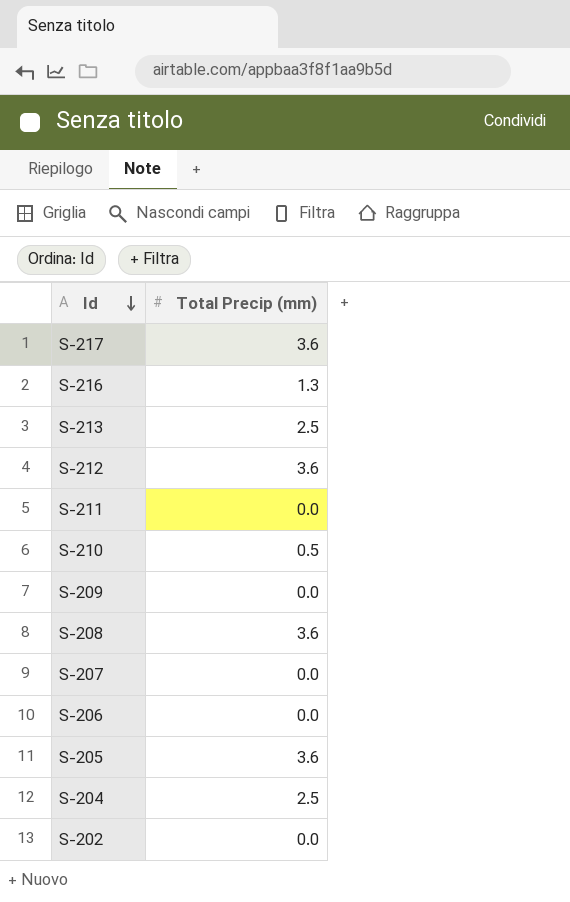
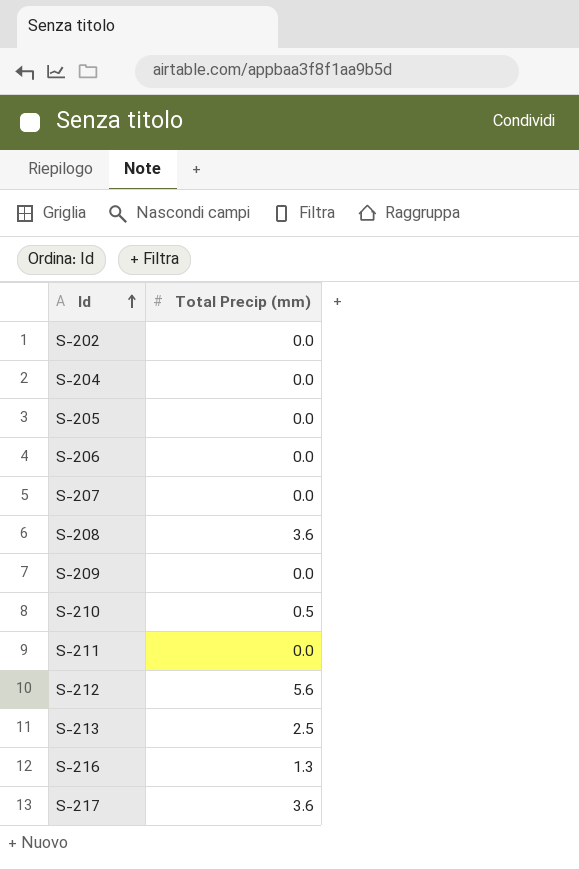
row order: Id descending -> Id ascending
S-204 | Total Precip (mm): 2.5 -> 0.0
S-205 | Total Precip (mm): 3.6 -> 0.0
S-212 | Total Precip (mm): 3.6 -> 5.6

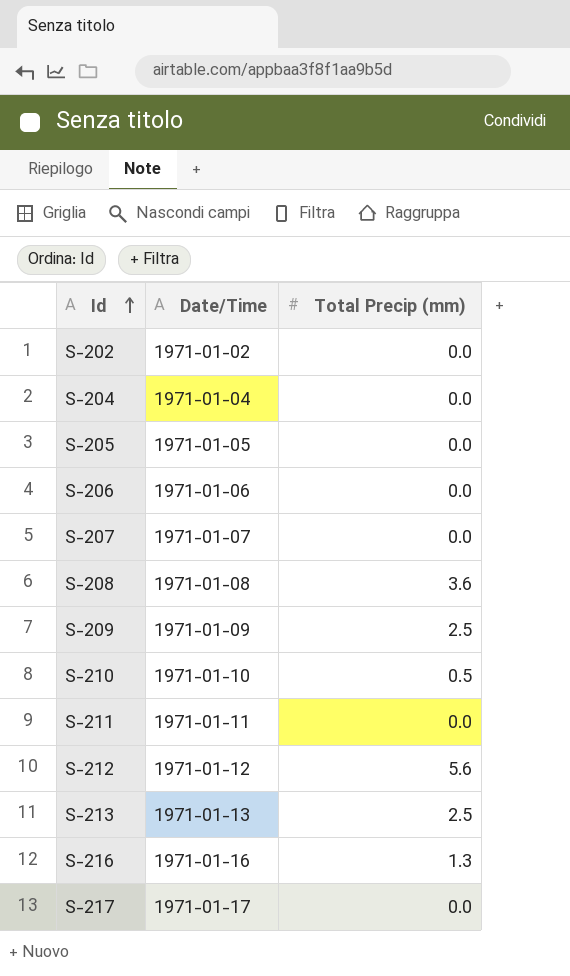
column Date/Time | position: none -> 2
S-209 | Total Precip (mm): 0.0 -> 2.5
S-217 | Total Precip (mm): 3.6 -> 0.0

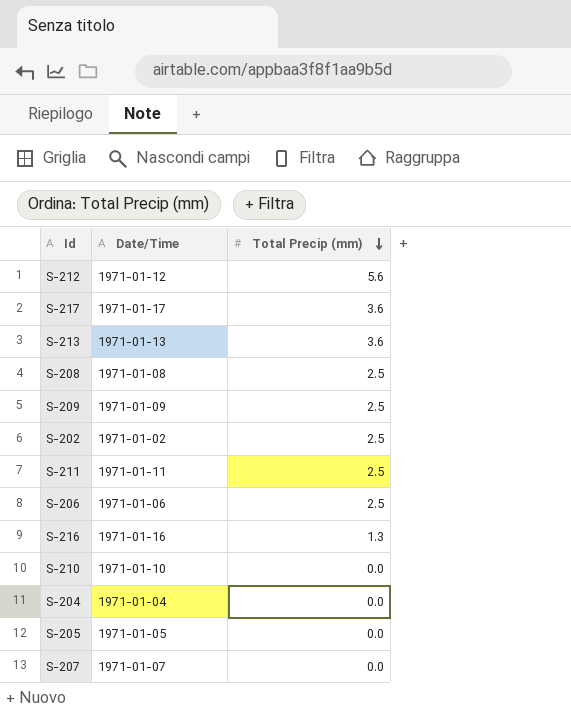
row order: Id ascending -> Total Precip (mm) descending
S-217 | Total Precip (mm): 0.0 -> 3.6
S-213 | Total Precip (mm): 2.5 -> 3.6
S-208 | Total Precip (mm): 3.6 -> 2.5
S-202 | Total Precip (mm): 0.0 -> 2.5
S-211 | Total Precip (mm): 0.0 -> 2.5
S-206 | Total Precip (mm): 0.0 -> 2.5
S-210 | Total Precip (mm): 0.5 -> 0.0

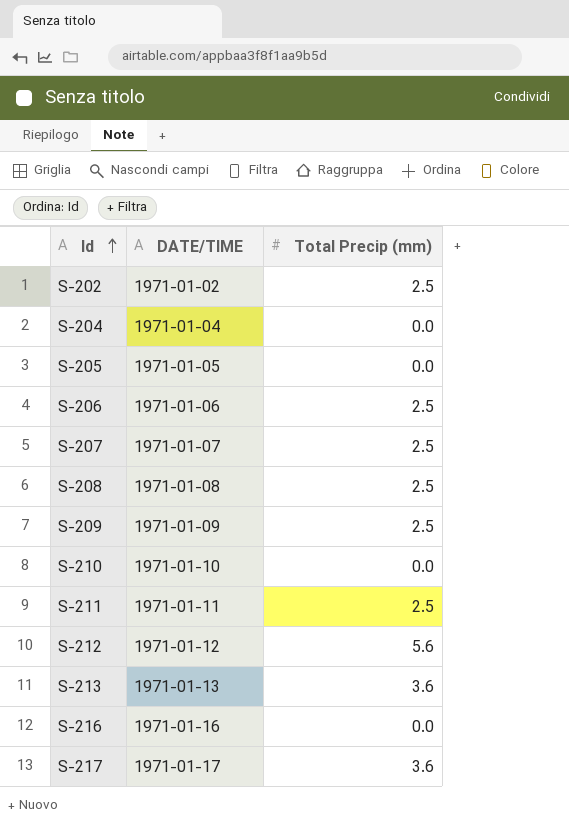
row order: Total Precip (mm) descending -> Id ascending
column name: Date/Time -> DATE/TIME
S-207 | Total Precip (mm): 0.0 -> 2.5
S-216 | Total Precip (mm): 1.3 -> 0.0

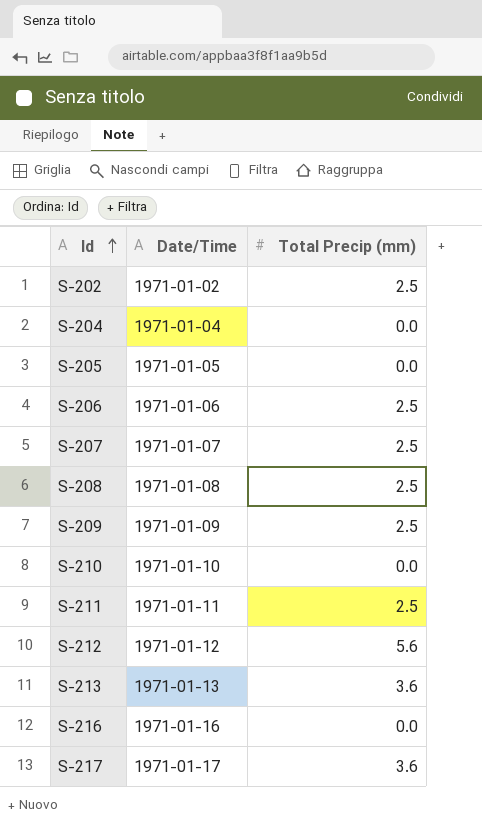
column name: DATE/TIME -> Date/Time

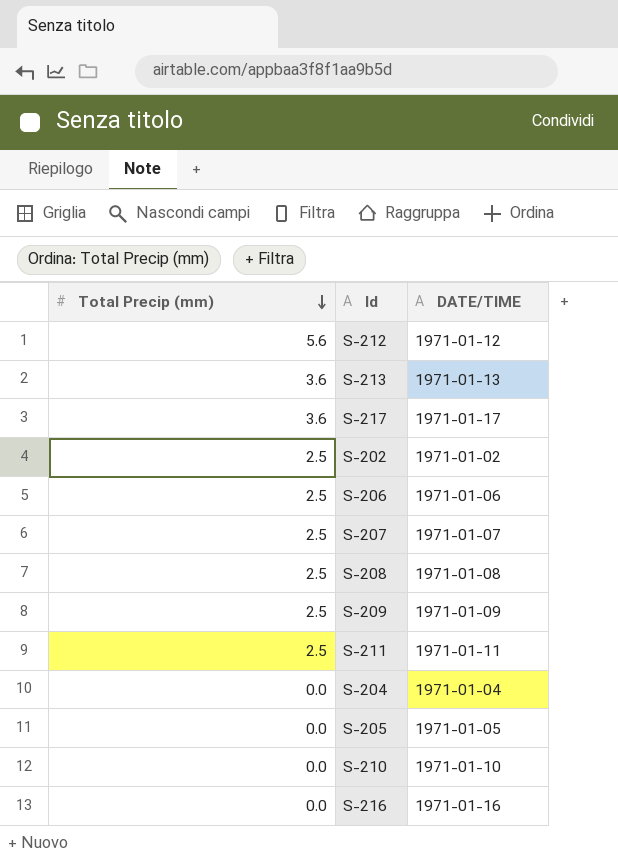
row order: Id ascending -> Total Precip (mm) descending
column Total Precip (mm) | position: 3 -> 1
column name: Date/Time -> DATE/TIME

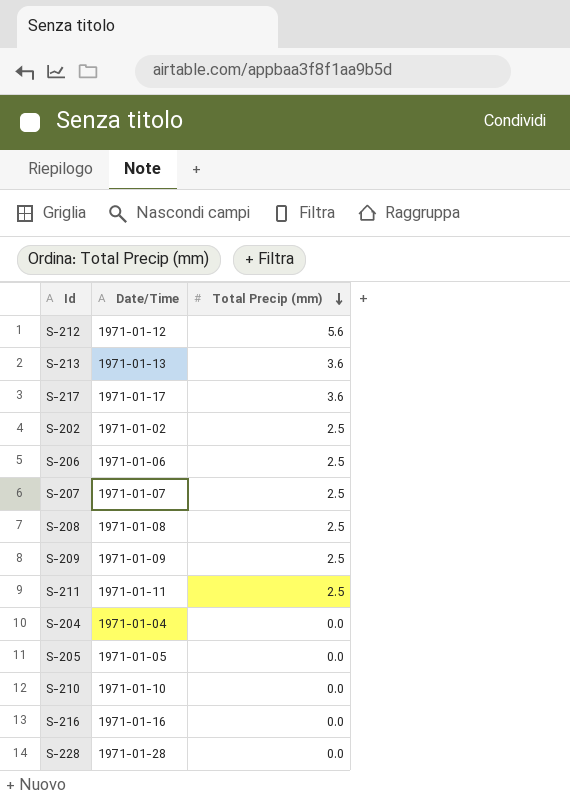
column name: DATE/TIME -> Date/Time
column Total Precip (mm) | position: 1 -> 3
row S-228: none -> 1971-01-28 | 0.0

